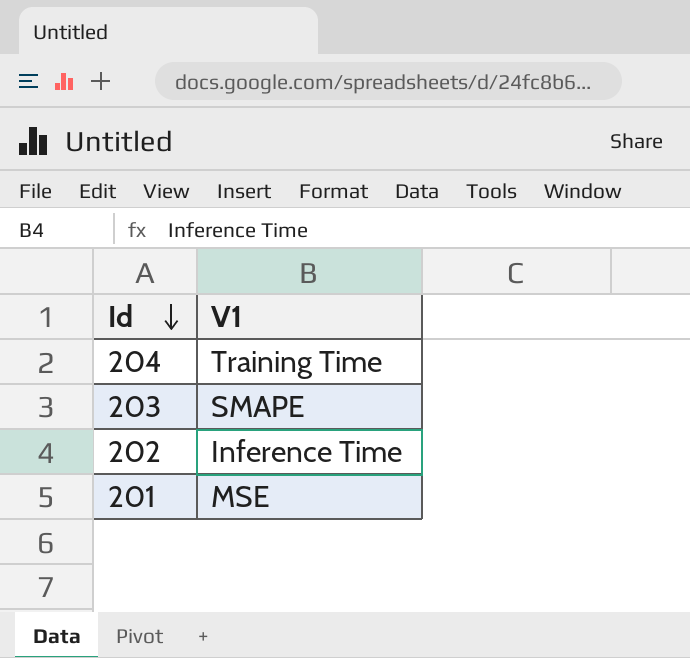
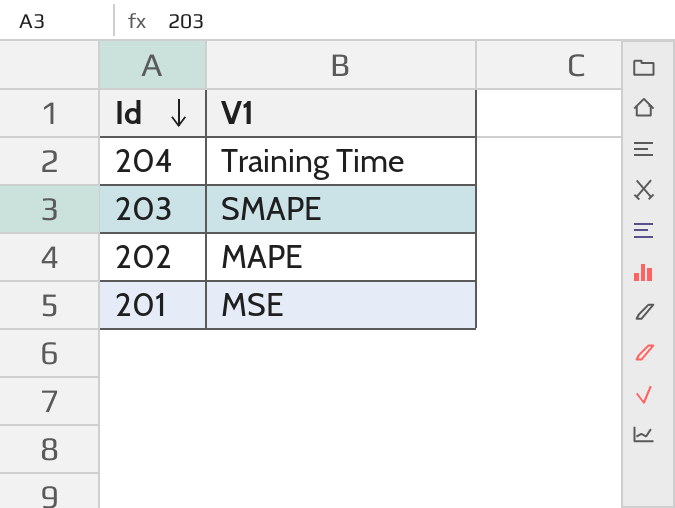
202 | V1: Inference Time -> MAPE

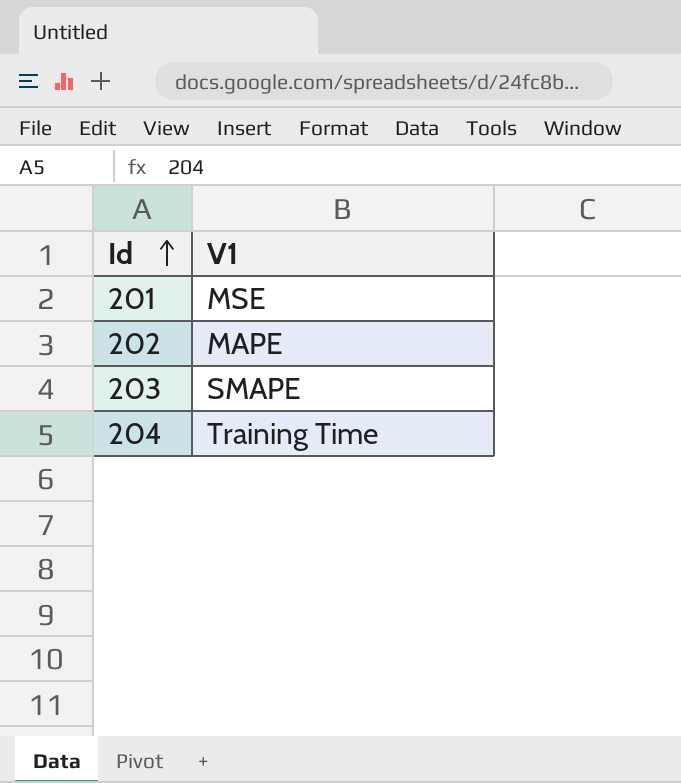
row order: Id descending -> Id ascending

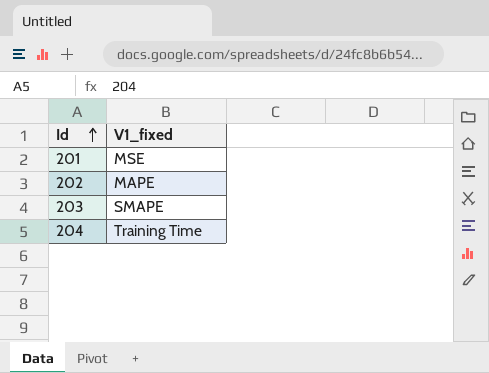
column name: V1 -> V1_fixed

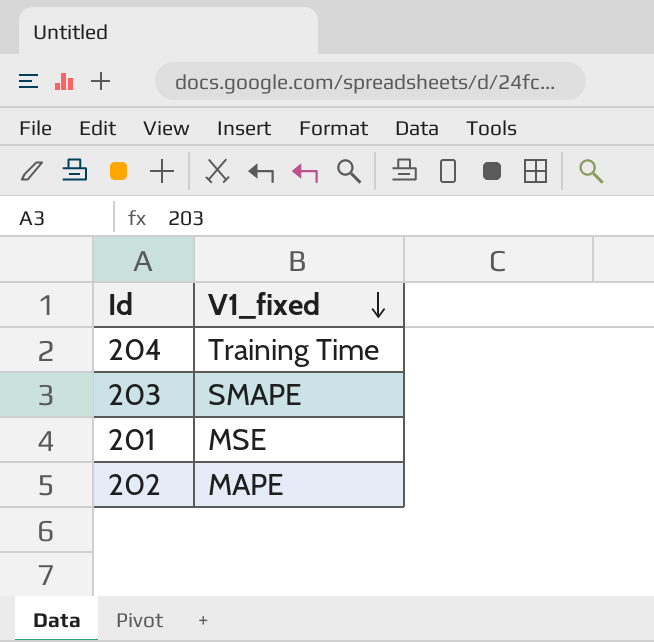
row order: Id ascending -> V1_fixed descending

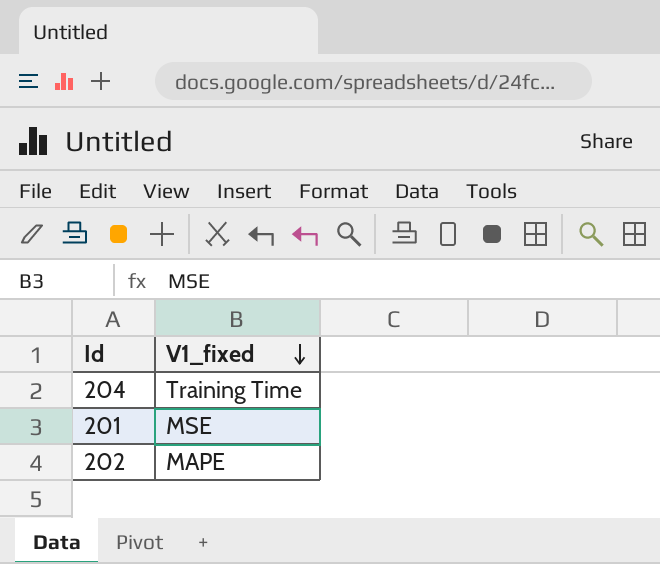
row 203: SMAPE -> none

